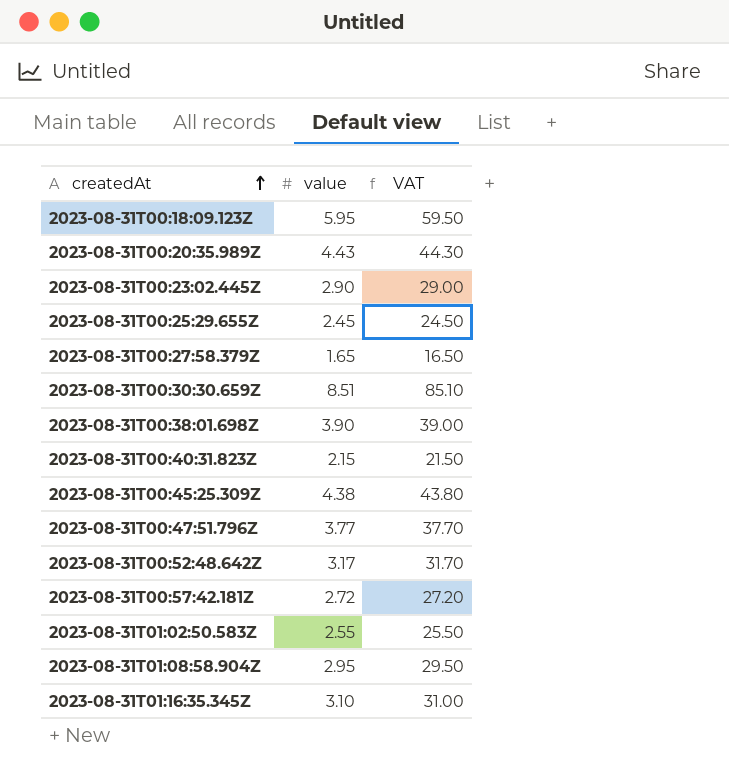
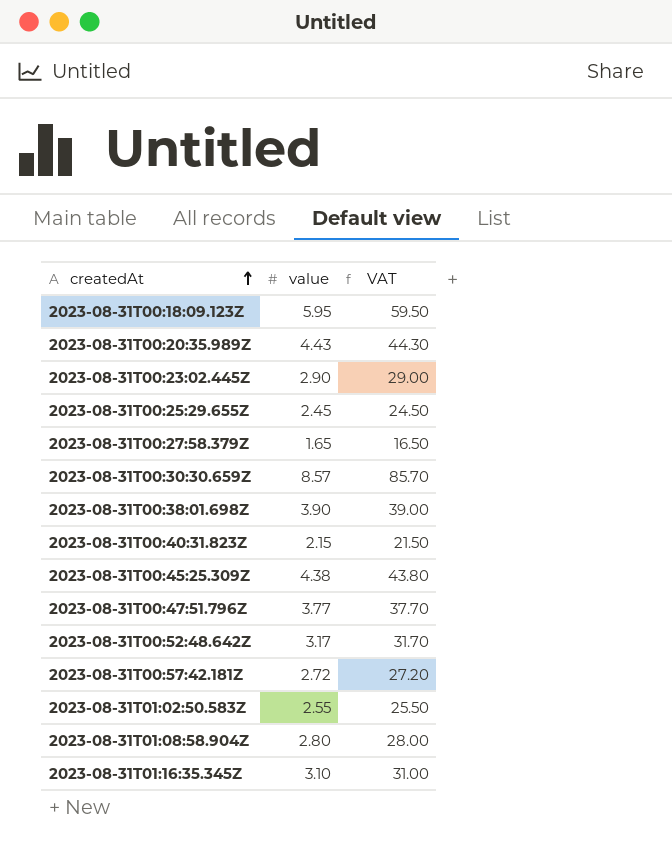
2023-08-31T00:30:30.659Z | value: 8.51 -> 8.57
2023-08-31T00:30:30.659Z | VAT: 85.10 -> 85.70
2023-08-31T01:08:58.904Z | value: 2.95 -> 2.80
2023-08-31T01:08:58.904Z | VAT: 29.50 -> 28.00

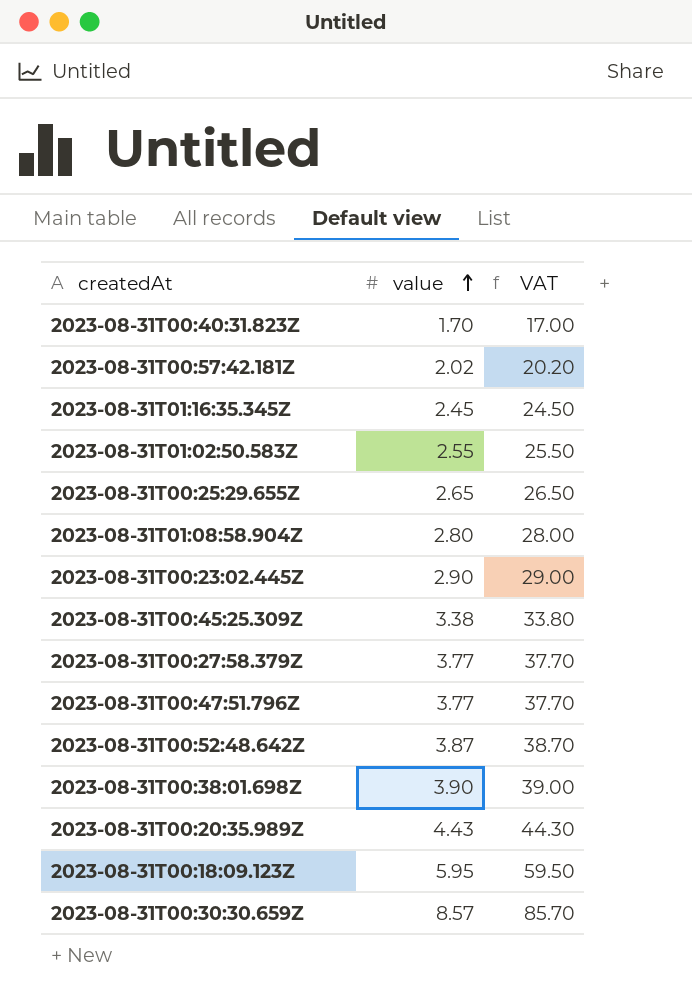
row order: createdAt ascending -> value ascending
2023-08-31T00:40:31.823Z | value: 2.15 -> 1.70
2023-08-31T00:40:31.823Z | VAT: 21.50 -> 17.00
2023-08-31T00:57:42.181Z | value: 2.72 -> 2.02
2023-08-31T00:57:42.181Z | VAT: 27.20 -> 20.20
2023-08-31T01:16:35.345Z | value: 3.10 -> 2.45
2023-08-31T01:16:35.345Z | VAT: 31.00 -> 24.50
2023-08-31T00:25:29.655Z | value: 2.45 -> 2.65
2023-08-31T00:25:29.655Z | VAT: 24.50 -> 26.50
2023-08-31T00:45:25.309Z | value: 4.38 -> 3.38
2023-08-31T00:45:25.309Z | VAT: 43.80 -> 33.80
2023-08-31T00:27:58.379Z | value: 1.65 -> 3.77
2023-08-31T00:27:58.379Z | VAT: 16.50 -> 37.70
2023-08-31T00:52:48.642Z | value: 3.17 -> 3.87
2023-08-31T00:52:48.642Z | VAT: 31.70 -> 38.70

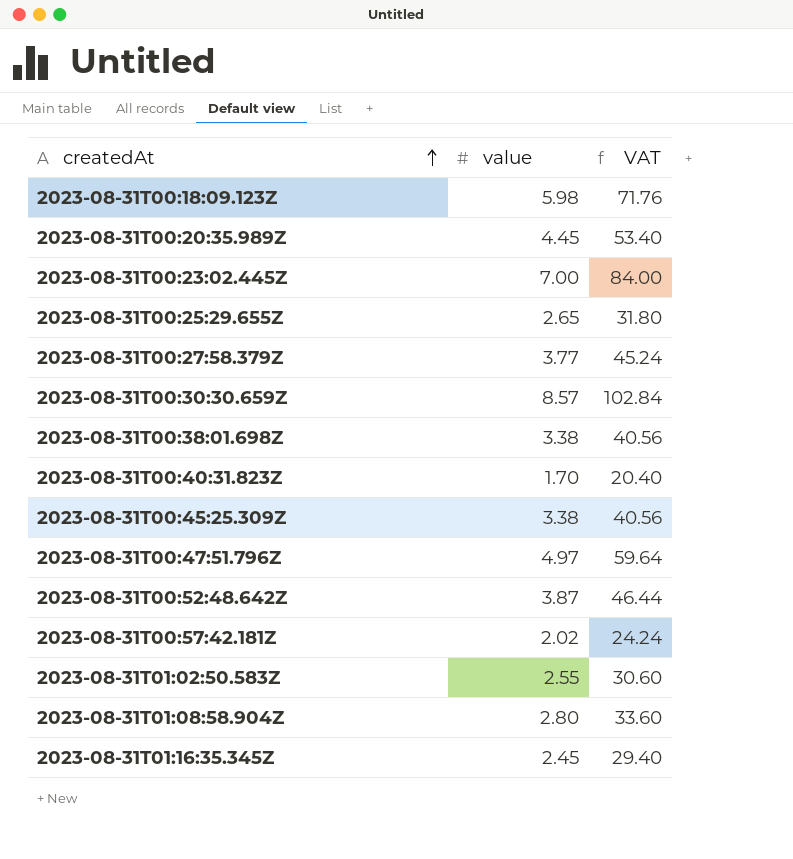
row order: value ascending -> createdAt ascending
column VAT | formula: [value] * 10 -> [value] * 12
2023-08-31T00:18:09.123Z | value: 5.95 -> 5.98
2023-08-31T00:20:35.989Z | value: 4.43 -> 4.45
2023-08-31T00:23:02.445Z | value: 2.90 -> 7.00
2023-08-31T00:38:01.698Z | value: 3.90 -> 3.38
2023-08-31T00:47:51.796Z | value: 3.77 -> 4.97

